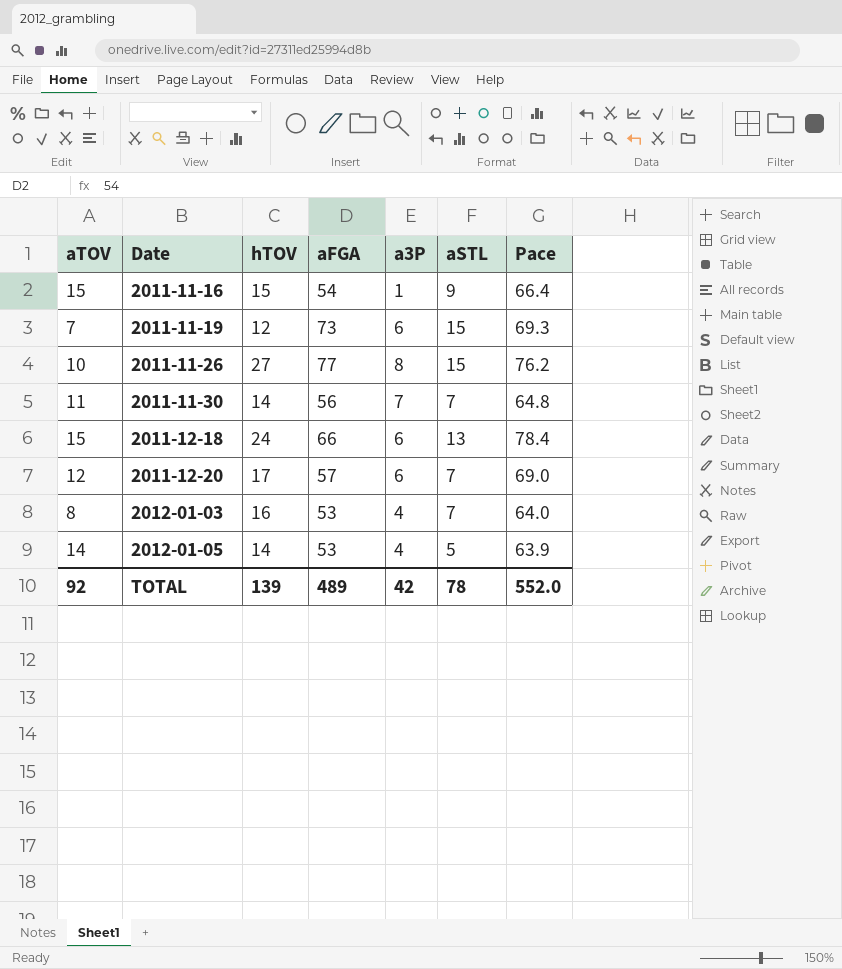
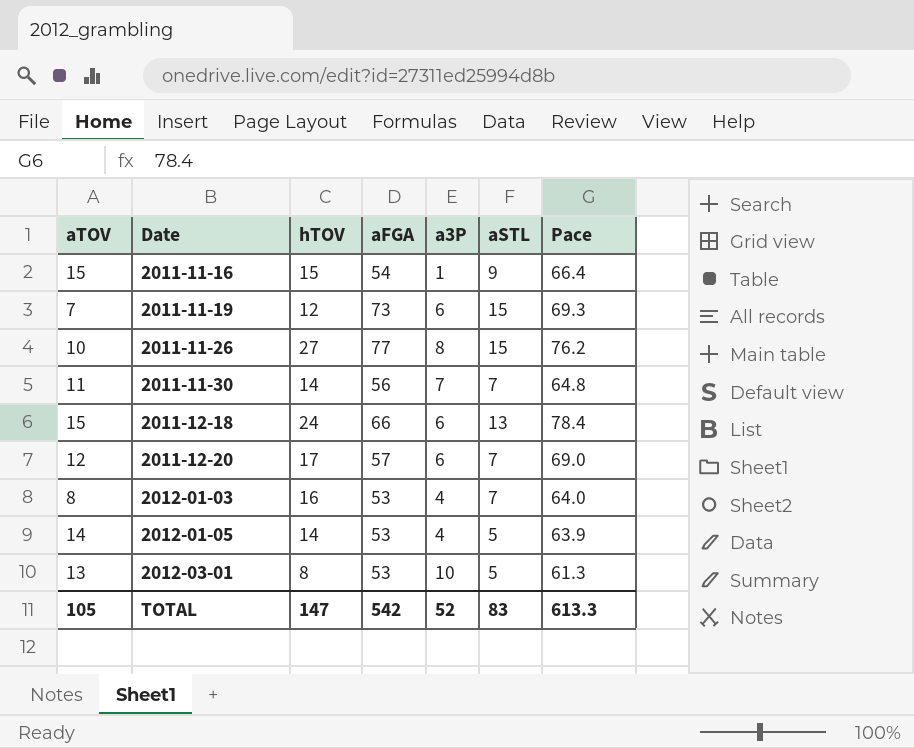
row 2012-03-01: none -> 13 | 8 | 53 | 10 | 5 | 61.3
TOTAL | aTOV: 92 -> 105
TOTAL | hTOV: 139 -> 147
TOTAL | aFGA: 489 -> 542
TOTAL | a3P: 42 -> 52
TOTAL | aSTL: 78 -> 83
TOTAL | Pace: 552.0 -> 613.3

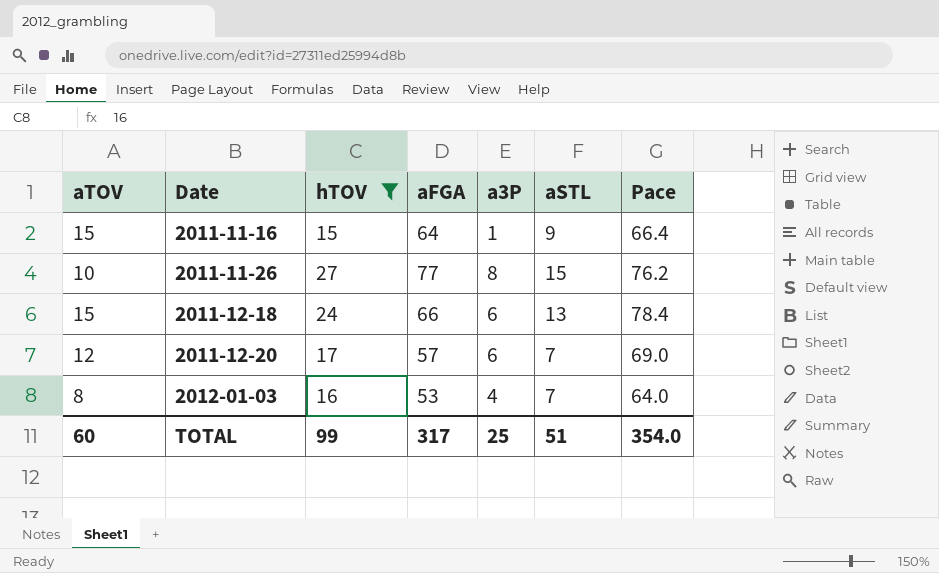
filter: none -> hTOV >= 15
2011-11-16 | aFGA: 54 -> 64
TOTAL | aTOV: 105 -> 60
TOTAL | hTOV: 147 -> 99
TOTAL | aFGA: 542 -> 317
TOTAL | a3P: 52 -> 25
TOTAL | aSTL: 83 -> 51
TOTAL | Pace: 613.3 -> 354.0

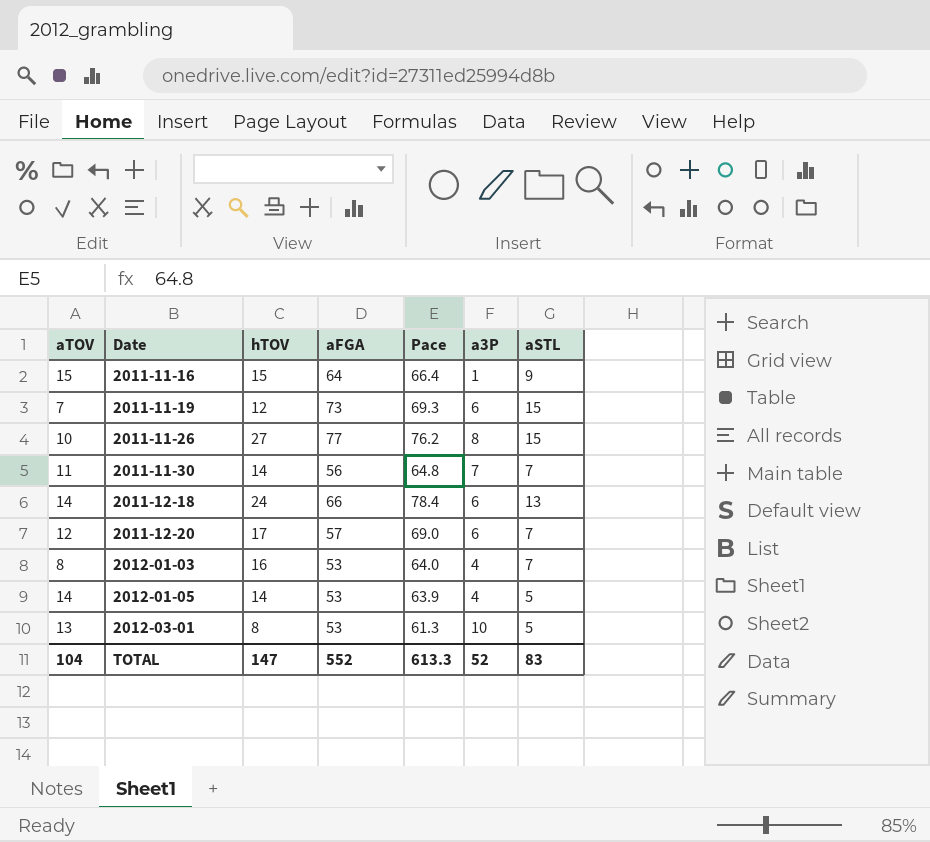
filter: hTOV >= 15 -> none
column Pace | position: 7 -> 5
2011-12-18 | aTOV: 15 -> 14
TOTAL | aTOV: 60 -> 104
TOTAL | hTOV: 99 -> 147
TOTAL | aFGA: 317 -> 552
TOTAL | Pace: 354.0 -> 613.3
TOTAL | a3P: 25 -> 52
TOTAL | aSTL: 51 -> 83

